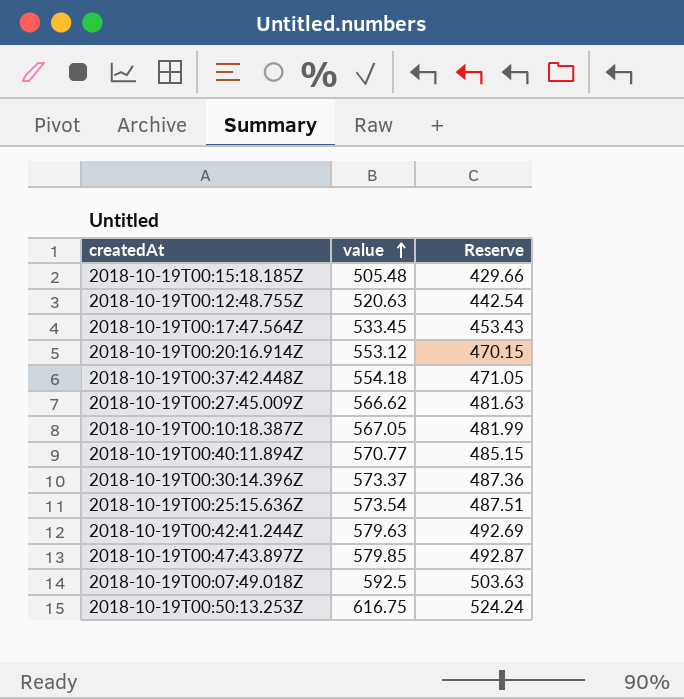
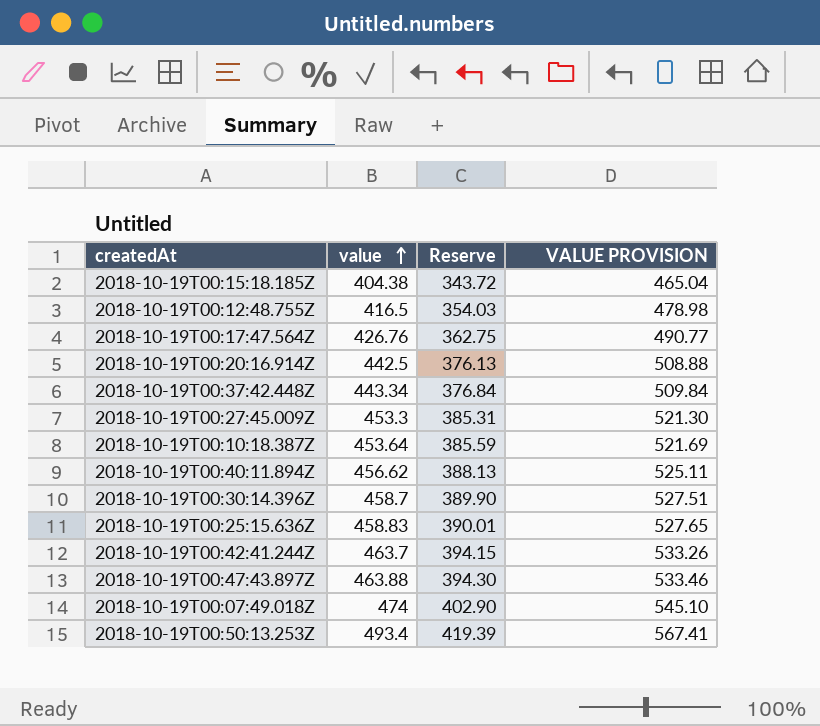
column VALUE PROVISION | formula: none -> [value] * 1.15
2018-10-19T00:15:18.185Z | value: 505.48 -> 404.38
2018-10-19T00:15:18.185Z | Reserve: 429.66 -> 343.72
2018-10-19T00:12:48.755Z | value: 520.63 -> 416.5
2018-10-19T00:12:48.755Z | Reserve: 442.54 -> 354.03
2018-10-19T00:17:47.564Z | value: 533.45 -> 426.76
2018-10-19T00:17:47.564Z | Reserve: 453.43 -> 362.75
2018-10-19T00:20:16.914Z | value: 553.12 -> 442.5
2018-10-19T00:20:16.914Z | Reserve: 470.15 -> 376.13
2018-10-19T00:37:42.448Z | value: 554.18 -> 443.34
2018-10-19T00:37:42.448Z | Reserve: 471.05 -> 376.84
2018-10-19T00:27:45.009Z | value: 566.62 -> 453.3
2018-10-19T00:27:45.009Z | Reserve: 481.63 -> 385.31
2018-10-19T00:10:18.387Z | value: 567.05 -> 453.64
2018-10-19T00:10:18.387Z | Reserve: 481.99 -> 385.59
2018-10-19T00:40:11.894Z | value: 570.77 -> 456.62
2018-10-19T00:40:11.894Z | Reserve: 485.15 -> 388.13
2018-10-19T00:30:14.396Z | value: 573.37 -> 458.7
2018-10-19T00:30:14.396Z | Reserve: 487.36 -> 389.90
2018-10-19T00:25:15.636Z | value: 573.54 -> 458.83
2018-10-19T00:25:15.636Z | Reserve: 487.51 -> 390.01
2018-10-19T00:42:41.244Z | value: 579.63 -> 463.7
2018-10-19T00:42:41.244Z | Reserve: 492.69 -> 394.15
2018-10-19T00:47:43.897Z | value: 579.85 -> 463.88
2018-10-19T00:47:43.897Z | Reserve: 492.87 -> 394.30
2018-10-19T00:07:49.018Z | value: 592.5 -> 474
2018-10-19T00:07:49.018Z | Reserve: 503.63 -> 402.90
2018-10-19T00:50:13.253Z | value: 616.75 -> 493.4
2018-10-19T00:50:13.253Z | Reserve: 524.24 -> 419.39

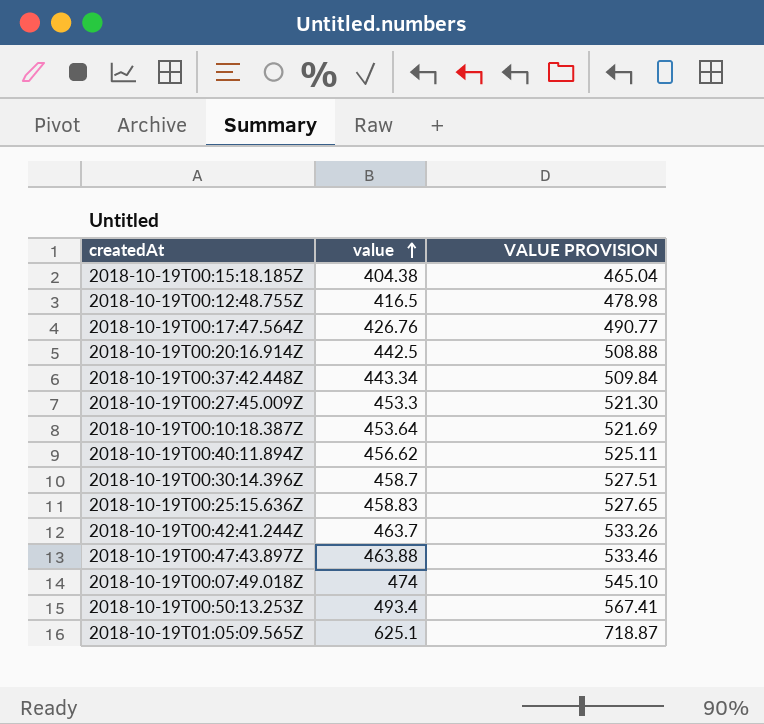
column Reserve | formula: [value] * 0.85 -> none
row 2018-10-19T01:05:09.565Z: none -> 625.1 | 718.87

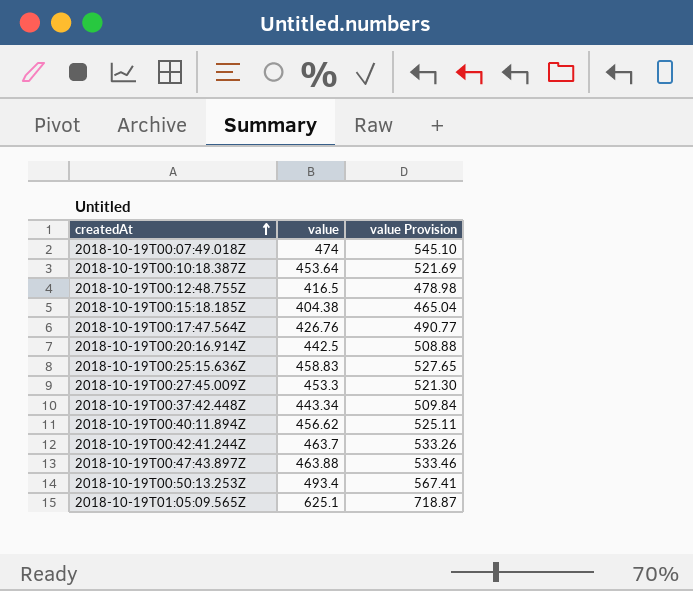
row order: value ascending -> createdAt ascending
column name: VALUE PROVISION -> value Provision
row 2018-10-19T00:30:14.396Z: 458.7 | 527.51 -> none

